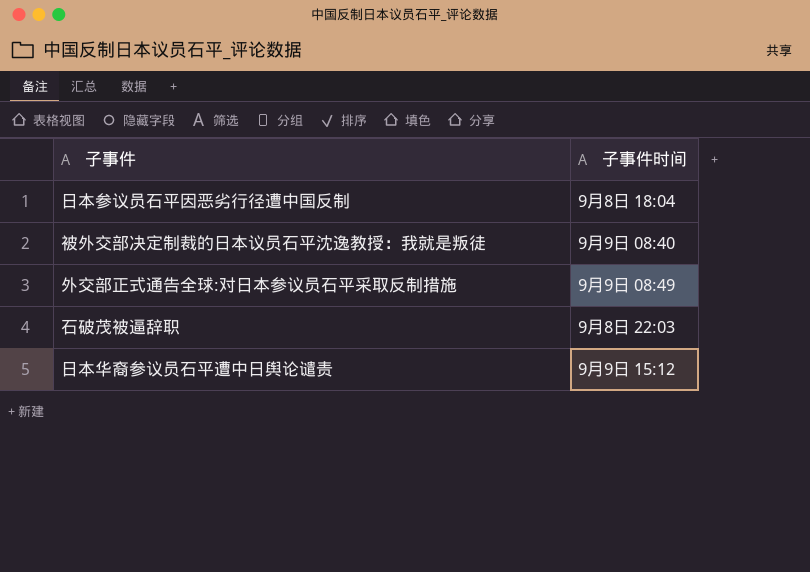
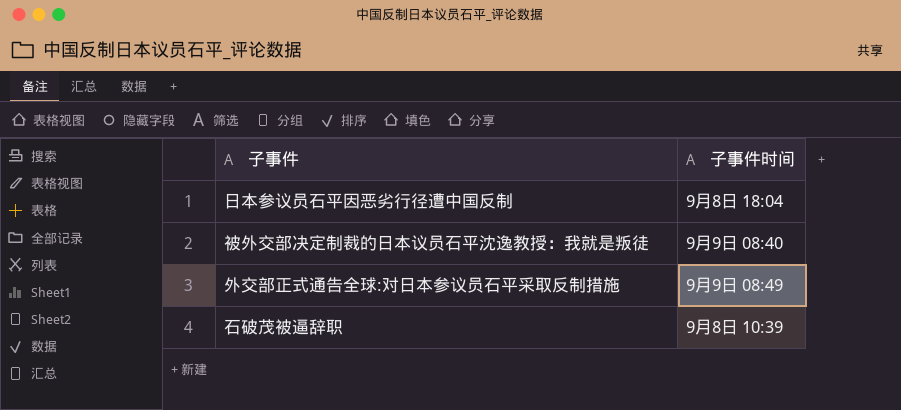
row 日本华裔参议员石平遭中日舆论谴责: 9月9日 15:12 -> none
石破茂被逼辞职 | 子事件时间: 9月8日 22:03 -> 9月8日 10:39

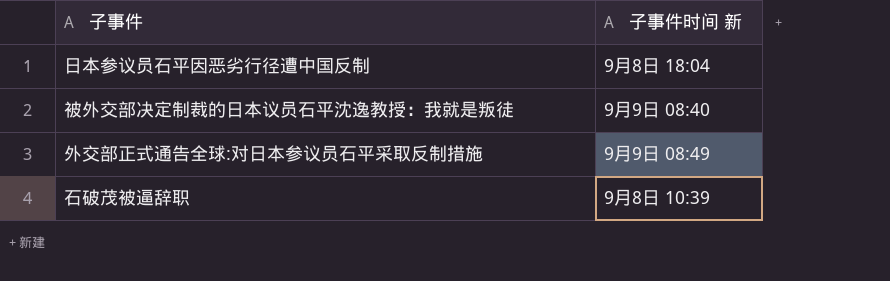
column name: 子事件时间 -> 子事件时间 新

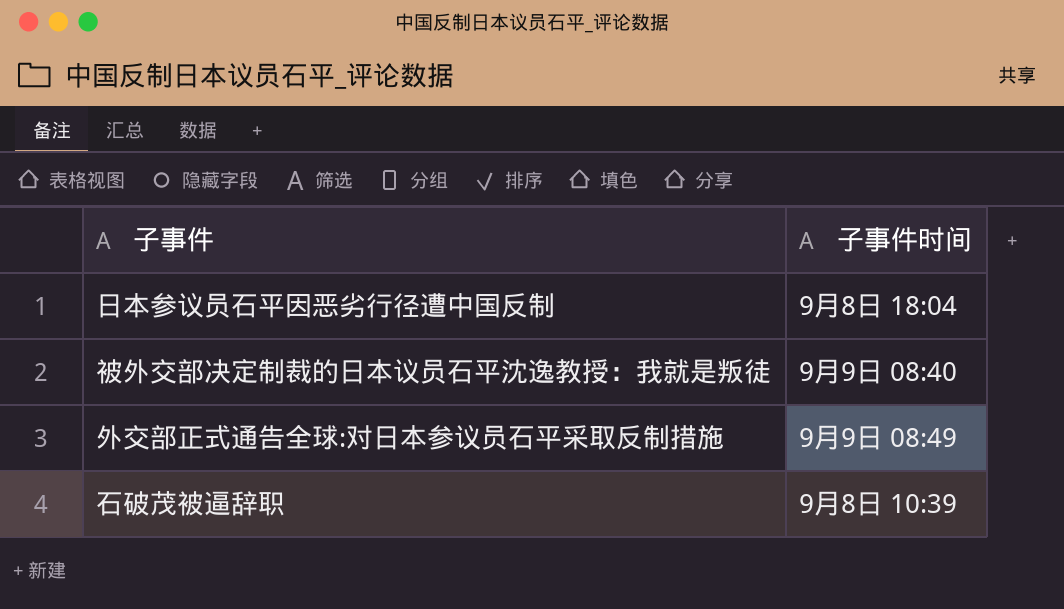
column name: 子事件时间 新 -> 子事件时间

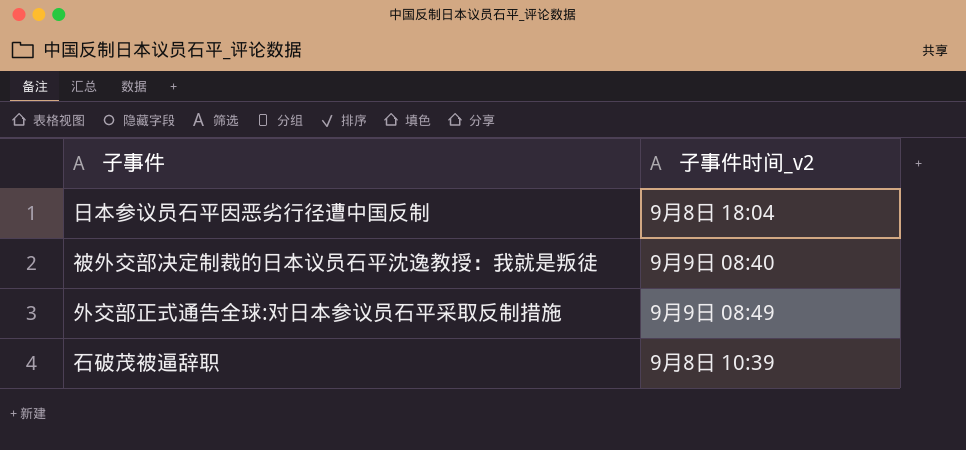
column name: 子事件时间 -> 子事件时间_v2

